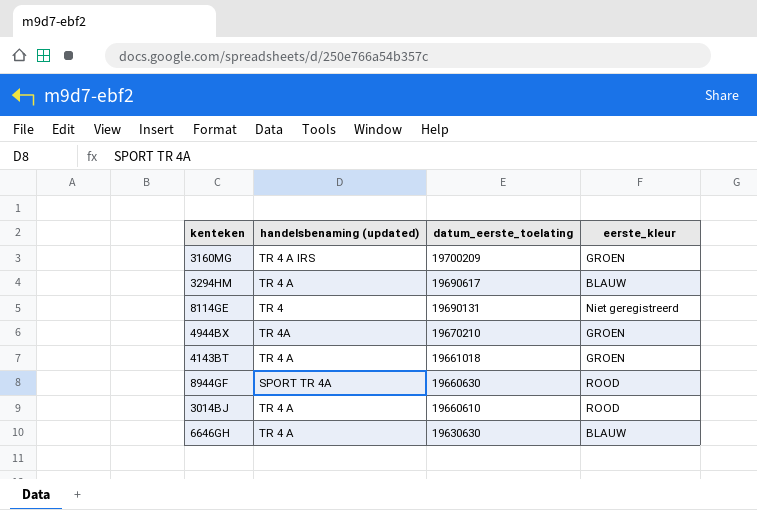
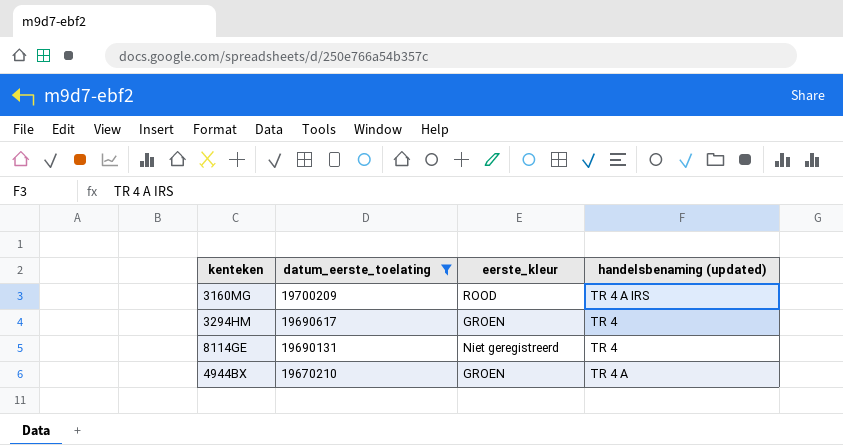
filter: none -> datum_eerste_toelating >= 19670210
column handelsbenaming (updated) | position: 2 -> 4
3160MG | eerste_kleur: GROEN -> ROOD
3294HM | eerste_kleur: BLAUW -> GROEN
3294HM | handelsbenaming (updated): TR 4 A -> TR 4
4944BX | handelsbenaming (updated): TR 4A -> TR 4 A

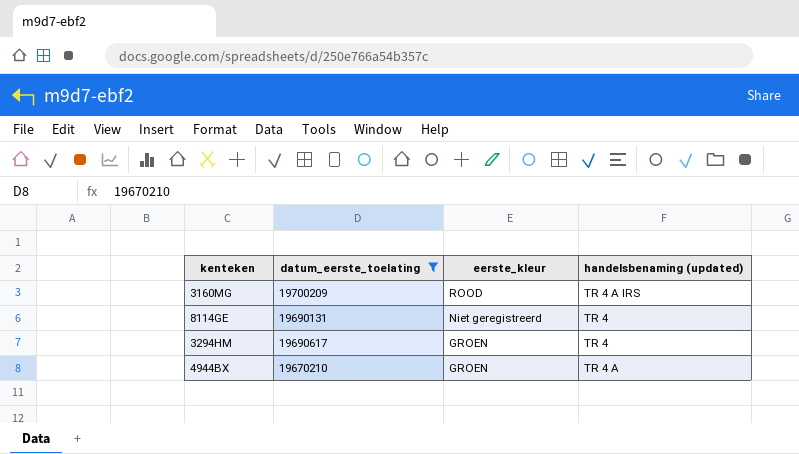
row order: datum_eerste_toelating descending -> eerste_kleur descending

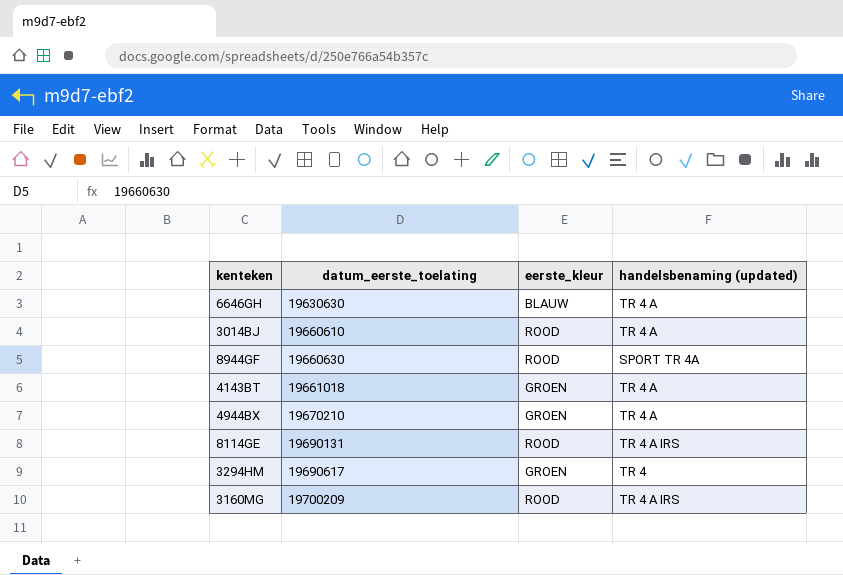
filter: datum_eerste_toelating >= 19670210 -> none
row order: eerste_kleur descending -> datum_eerste_toelating ascending
8114GE | eerste_kleur: Niet geregistreerd -> ROOD
8114GE | handelsbenaming (updated): TR 4 -> TR 4 A IRS

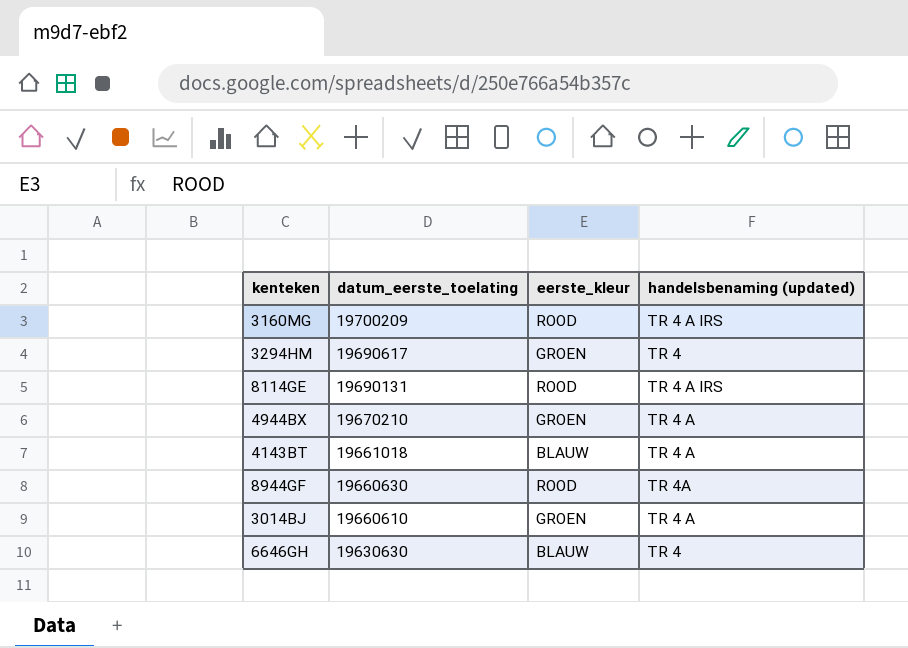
row order: datum_eerste_toelating ascending -> datum_eerste_toelating descending
4143BT | eerste_kleur: GROEN -> BLAUW
8944GF | handelsbenaming (updated): SPORT TR 4A -> TR 4A
3014BJ | eerste_kleur: ROOD -> GROEN
6646GH | handelsbenaming (updated): TR 4 A -> TR 4

